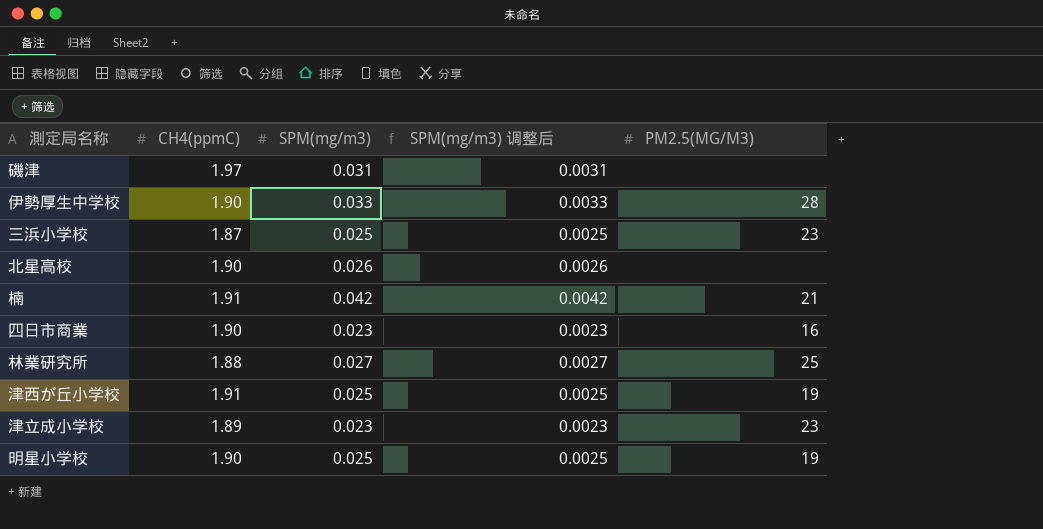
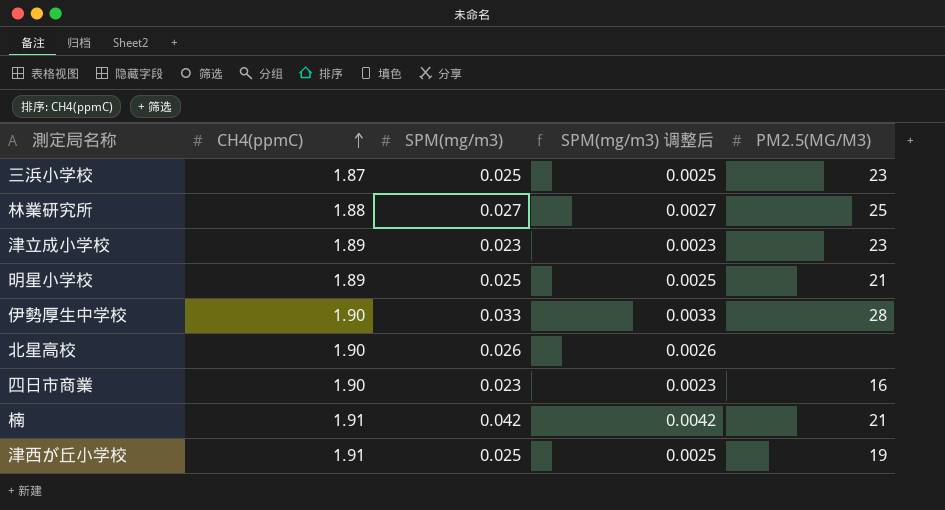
row order: none -> CH4(ppmC) ascending
row 磯津: 1.97 | 0.031 | 0.0031 | none -> none
明星小学校 | CH4(ppmC): 1.90 -> 1.89
明星小学校 | PM2.5(ΜG/M3): 19 -> 21

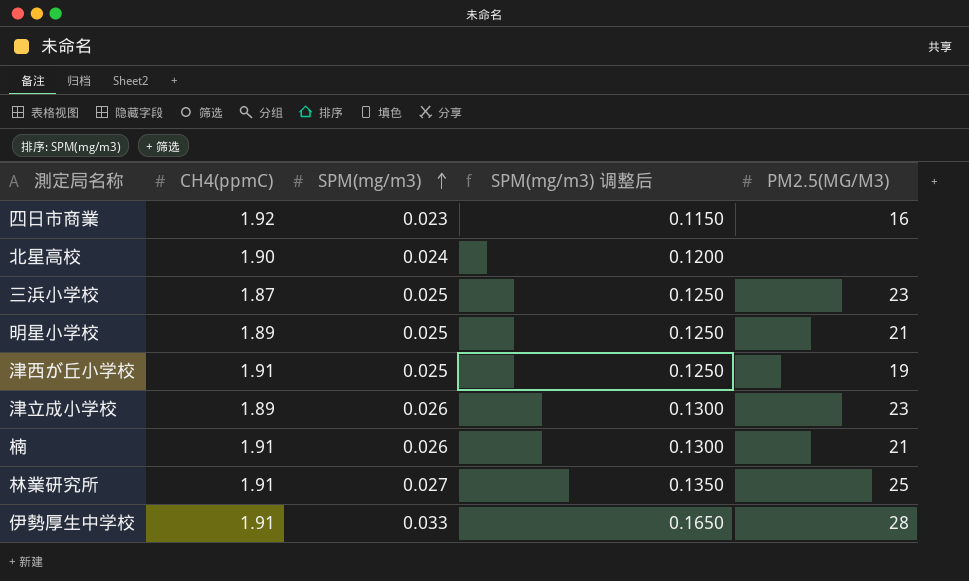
row order: CH4(ppmC) ascending -> SPM(mg/m3) ascending
column SPM(mg/m3) 调整后 | formula: [SPM(mg/m3)] * 0.1 -> [SPM(mg/m3)] * 5
四日市商業 | CH4(ppmC): 1.90 -> 1.92
北星高校 | SPM(mg/m3): 0.026 -> 0.024
津立成小学校 | SPM(mg/m3): 0.023 -> 0.026
楠 | SPM(mg/m3): 0.042 -> 0.026
林業研究所 | CH4(ppmC): 1.88 -> 1.91
伊勢厚生中学校 | CH4(ppmC): 1.90 -> 1.91

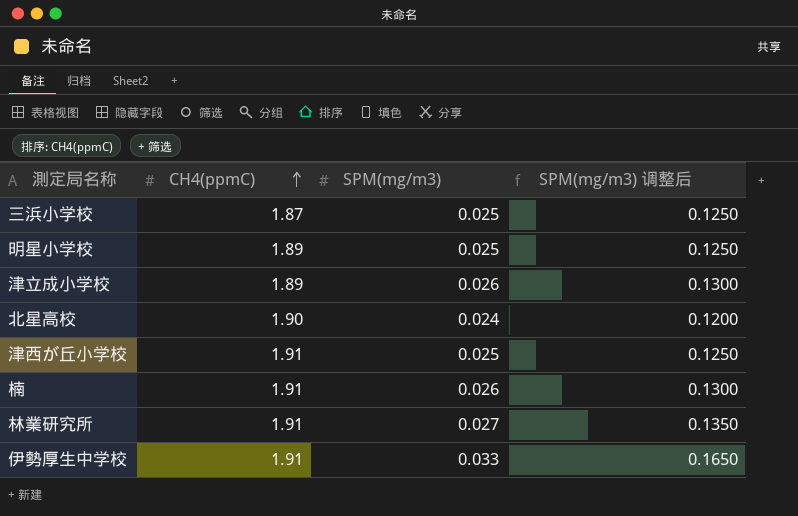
row order: SPM(mg/m3) ascending -> CH4(ppmC) ascending
column PM2.5(ΜG/M3) | position: 5 -> none
row 四日市商業: 1.92 | 0.023 | 0.1150 | 16 -> none

